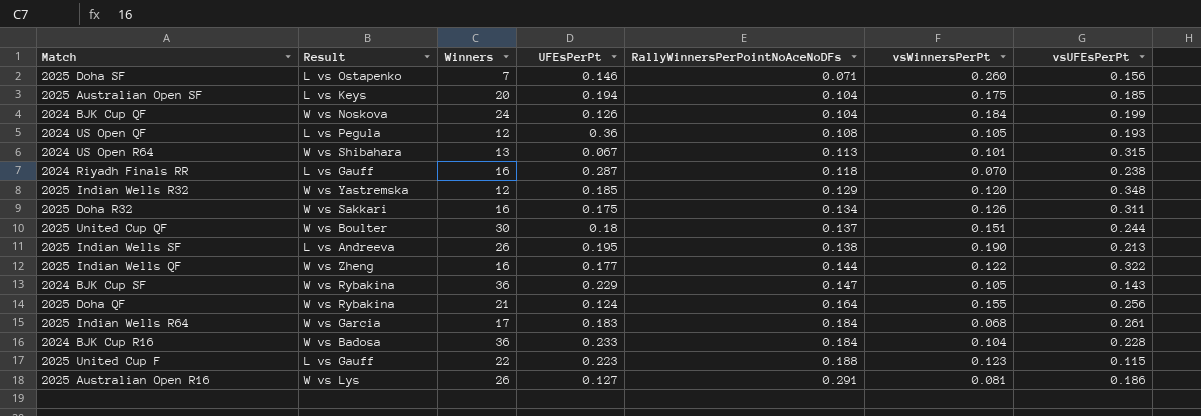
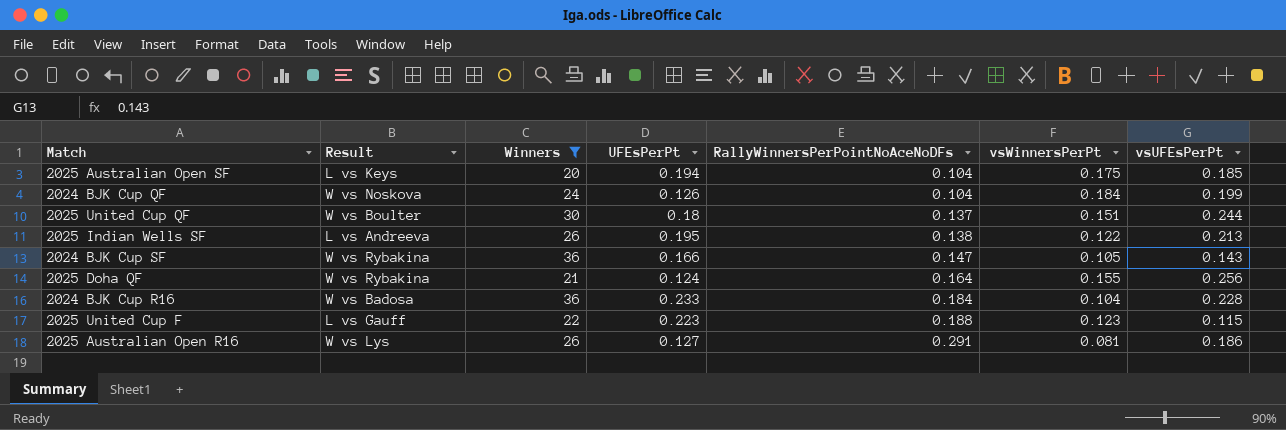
filter: none -> Winners >= 20
2025 Indian Wells SF | vsWinnersPerPt: 0.190 -> 0.122
2024 BJK Cup SF | UFEsPerPt: 0.229 -> 0.166

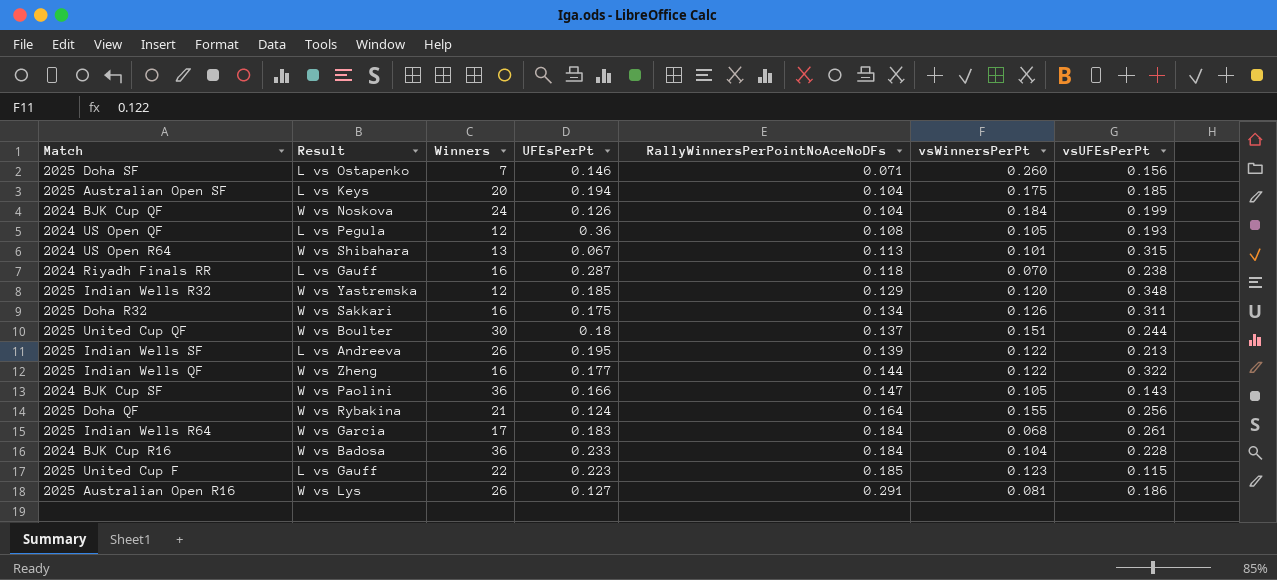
filter: Winners >= 20 -> none
2025 Indian Wells SF | RallyWinnersPerPointNoAceNoDFs: 0.138 -> 0.139
2024 BJK Cup SF | Result: W vs Rybakina -> W vs Paolini
2025 United Cup F | RallyWinnersPerPointNoAceNoDFs: 0.188 -> 0.185

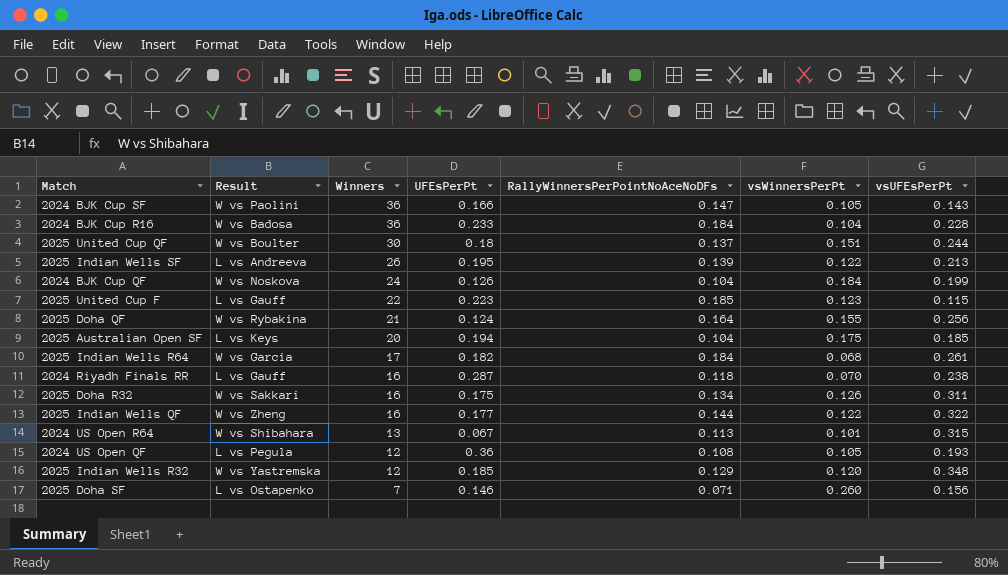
row order: RallyWinnersPerPointNoAceNoDFs ascending -> Winners descending
row 2025 Australian Open R16: W vs Lys | 26 | 0.127 | 0.291 | 0.081 | 0.186 -> none
2025 Indian Wells R64 | UFEsPerPt: 0.183 -> 0.182

